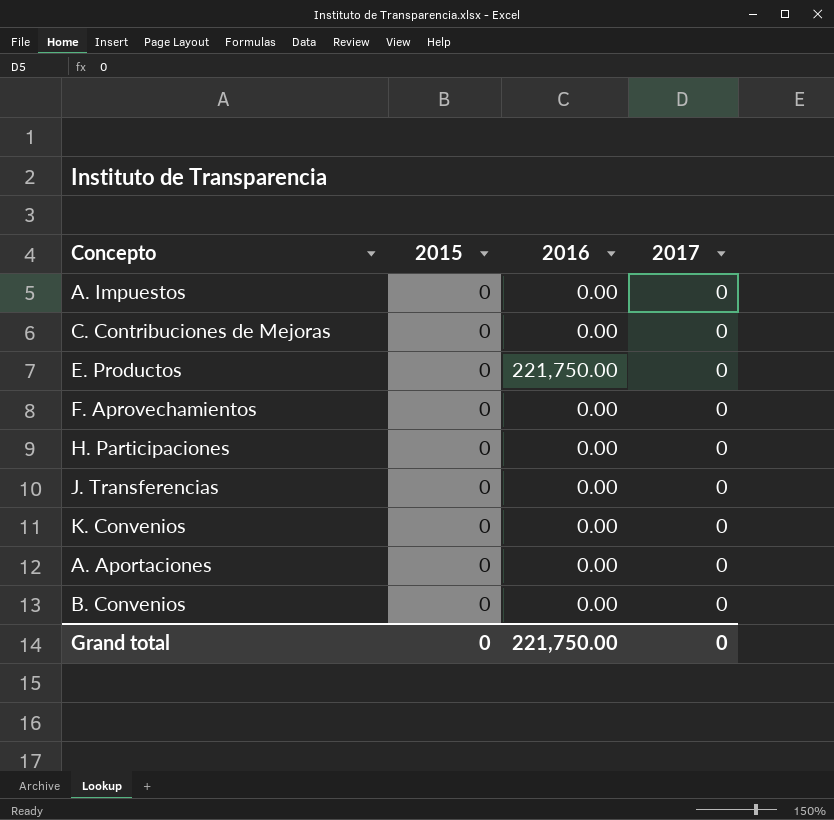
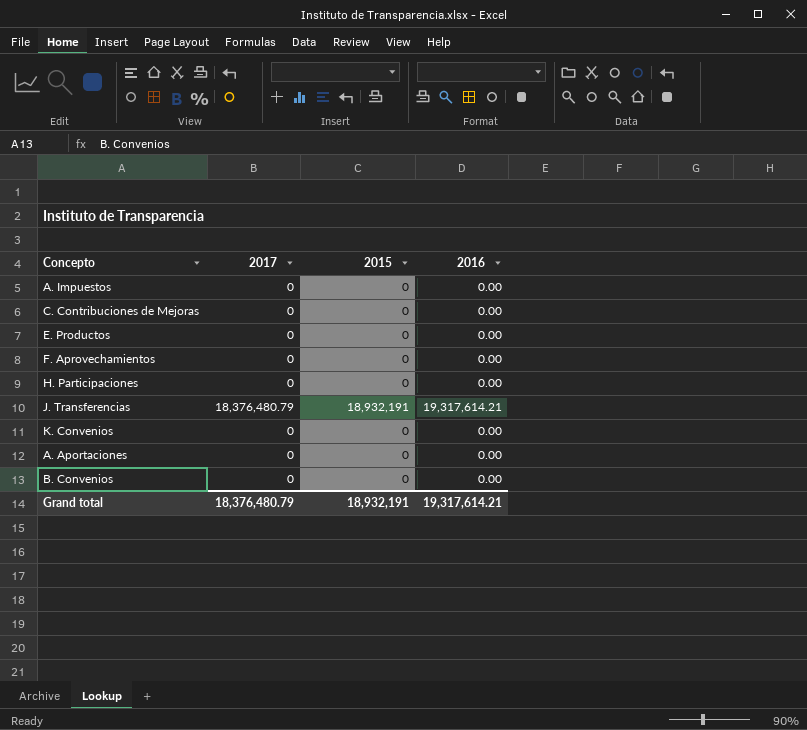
column 2017 | position: 4 -> 2
E. Productos | 2016: 221,750.00 -> 0.00
J. Transferencias | 2017: 0 -> 18,376,480.79
J. Transferencias | 2015: 0 -> 18,932,191
J. Transferencias | 2016: 0.00 -> 19,317,614.21
Grand total | 2017: 0 -> 18,376,480.79
Grand total | 2015: 0 -> 18,932,191
Grand total | 2016: 221,750.00 -> 19,317,614.21

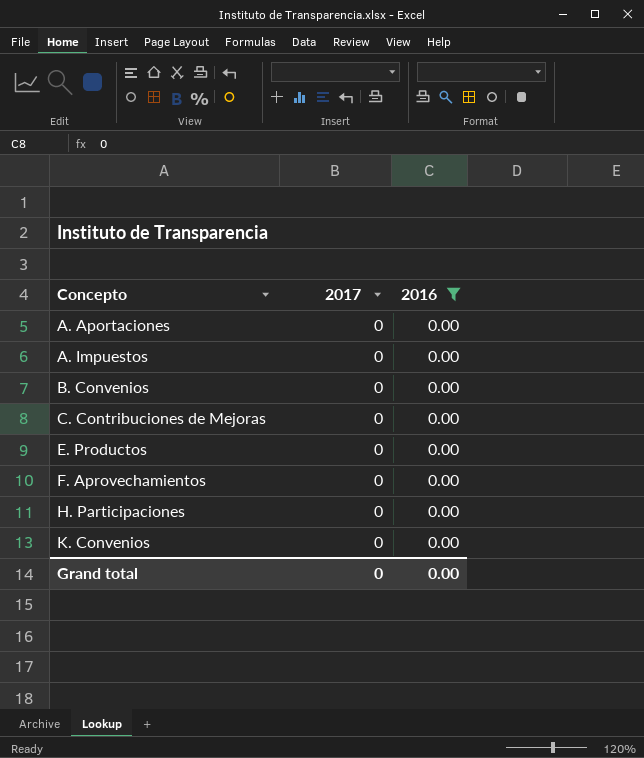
filter: none -> 2016 = 0.00
row order: none -> Concepto ascending
column 2015 | position: 3 -> none
Grand total | 2017: 18,376,480.79 -> 0
Grand total | 2016: 19,317,614.21 -> 0.00

